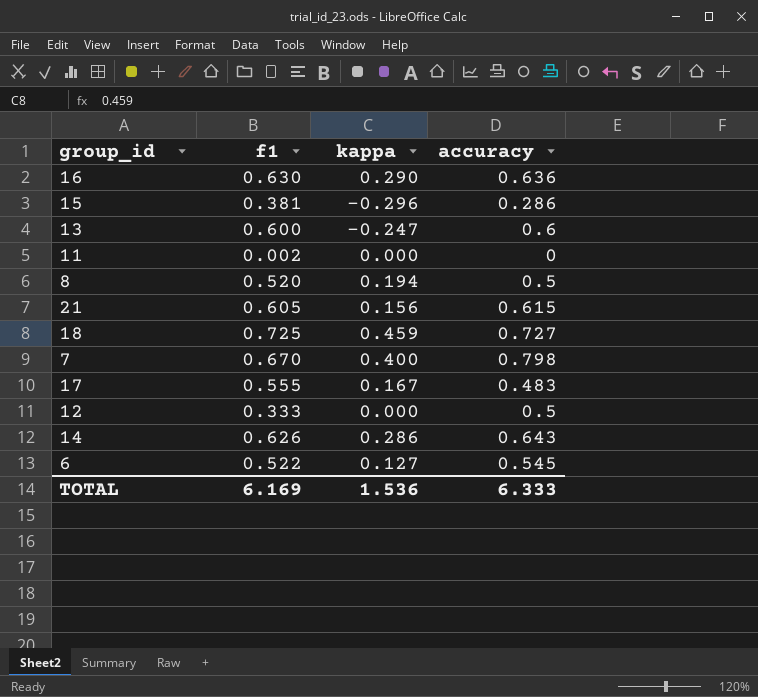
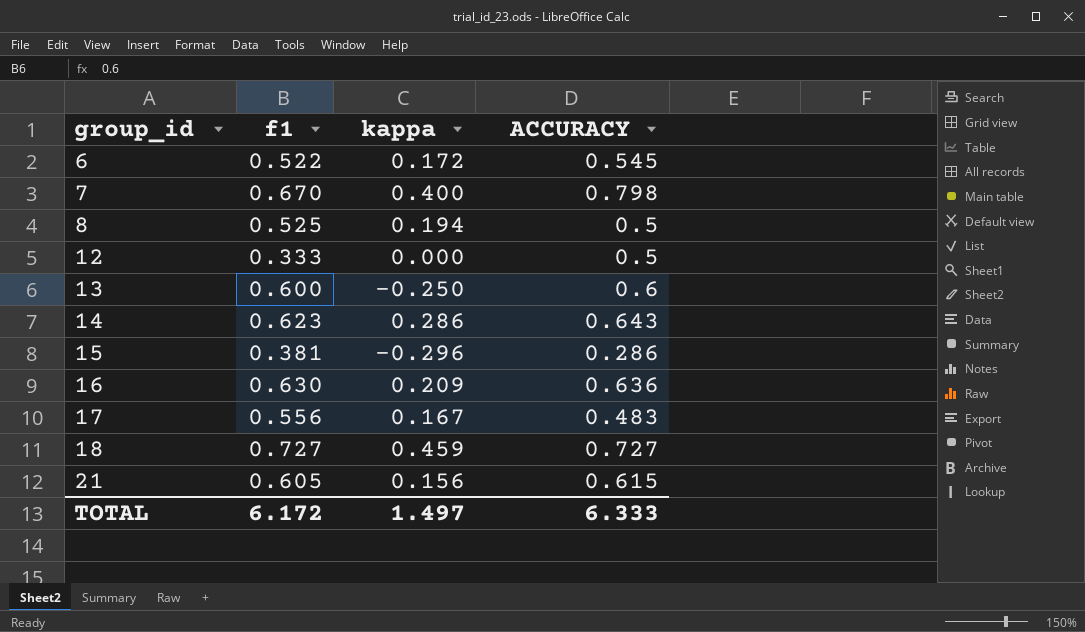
row order: none -> group_id ascending
column name: accuracy -> ACCURACY
row 11: 0.002 | 0.000 | 0 -> none
6 | kappa: 0.127 -> 0.172
8 | f1: 0.520 -> 0.525
13 | kappa: -0.247 -> -0.250
14 | f1: 0.626 -> 0.623
16 | kappa: 0.290 -> 0.209
17 | f1: 0.555 -> 0.556
18 | f1: 0.725 -> 0.727
TOTAL | f1: 6.169 -> 6.172
TOTAL | kappa: 1.536 -> 1.497

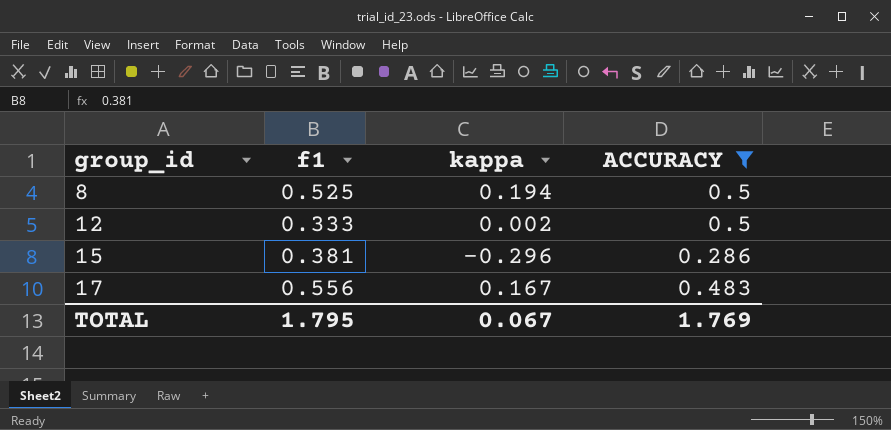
filter: none -> ACCURACY <= 0.5
12 | kappa: 0.000 -> 0.002
TOTAL | f1: 6.172 -> 1.795
TOTAL | kappa: 1.497 -> 0.067
TOTAL | ACCURACY: 6.333 -> 1.769

